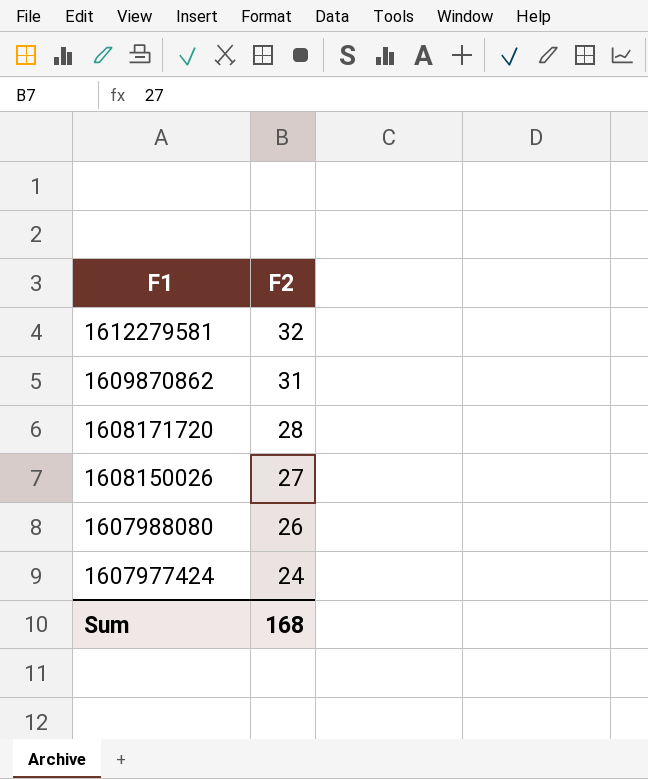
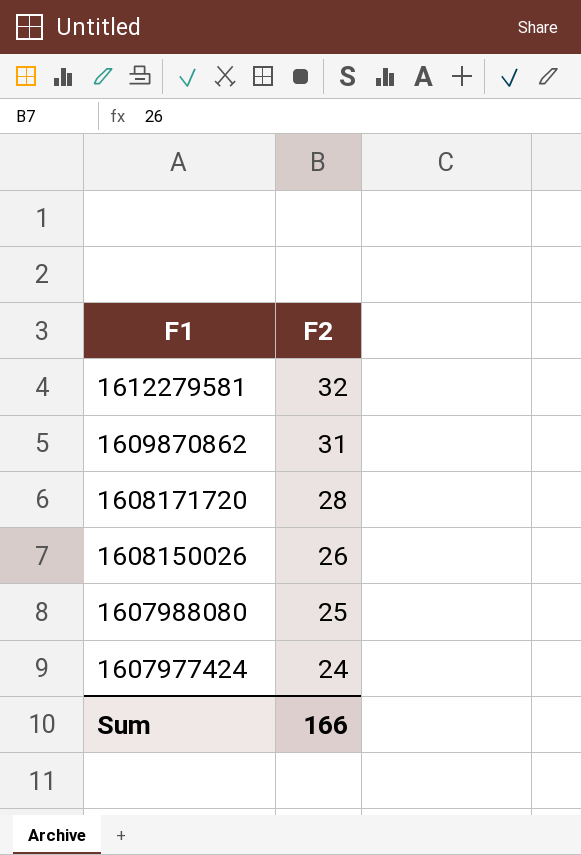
1608150026 | F2: 27 -> 26
1607988080 | F2: 26 -> 25
Sum | F2: 168 -> 166

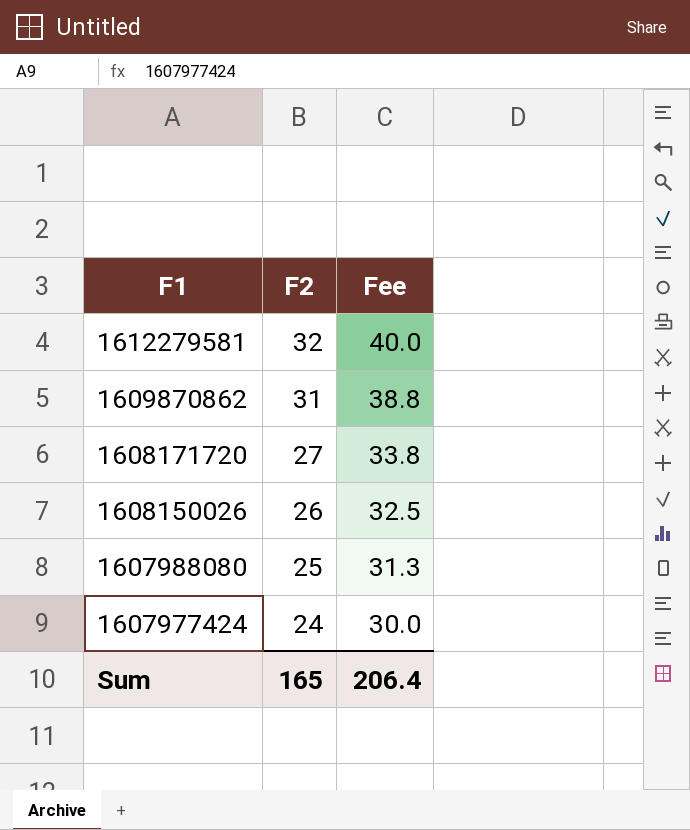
column Fee | formula: none -> [F2] * 1.25
1608171720 | F2: 28 -> 27
Sum | F2: 166 -> 165

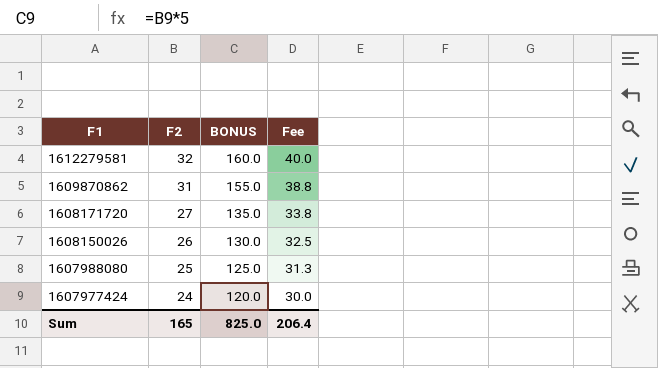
column BONUS | formula: none -> [F2] * 5

